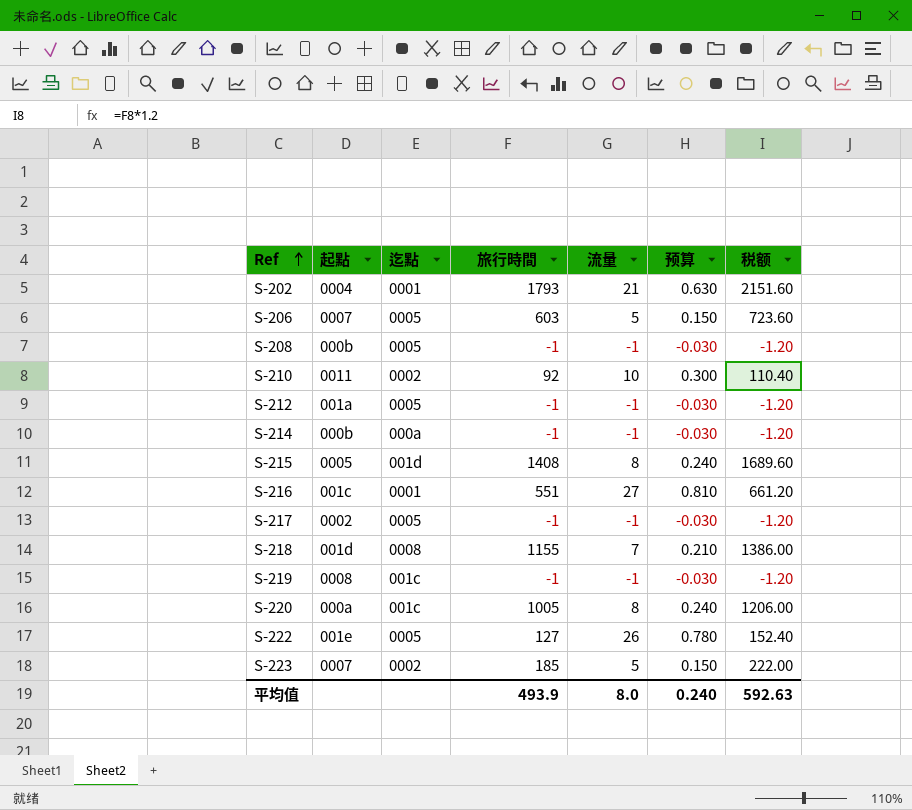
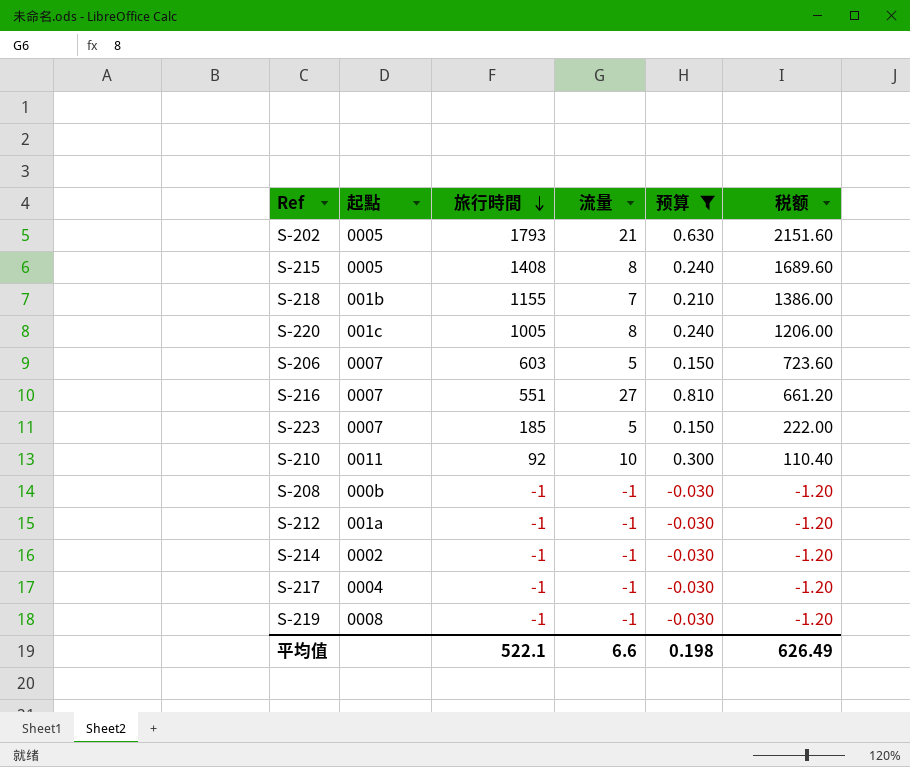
filter: none -> 预算 != 0.780
row order: Ref ascending -> 旅行時間 descending
column 迄點 | position: 3 -> none
S-202 | 起點: 0004 -> 0005
S-218 | 起點: 001d -> 001b
S-220 | 起點: 000a -> 001c
S-216 | 起點: 001c -> 0007
S-214 | 起點: 000b -> 0002
S-217 | 起點: 0002 -> 0004
平均值 | 旅行時間: 493.9 -> 522.1
平均值 | 流量: 8.0 -> 6.6
平均值 | 预算: 0.240 -> 0.198
平均值 | 税额: 592.63 -> 626.49

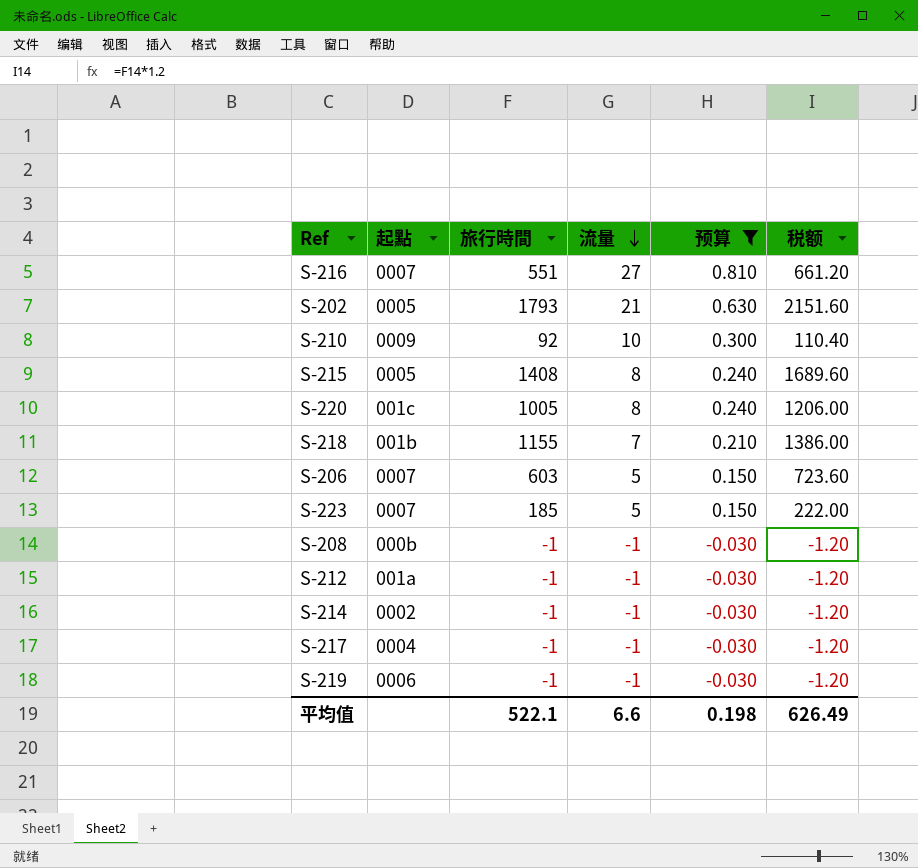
row order: 旅行時間 descending -> 流量 descending
S-210 | 起點: 0011 -> 0009
S-219 | 起點: 0008 -> 0006

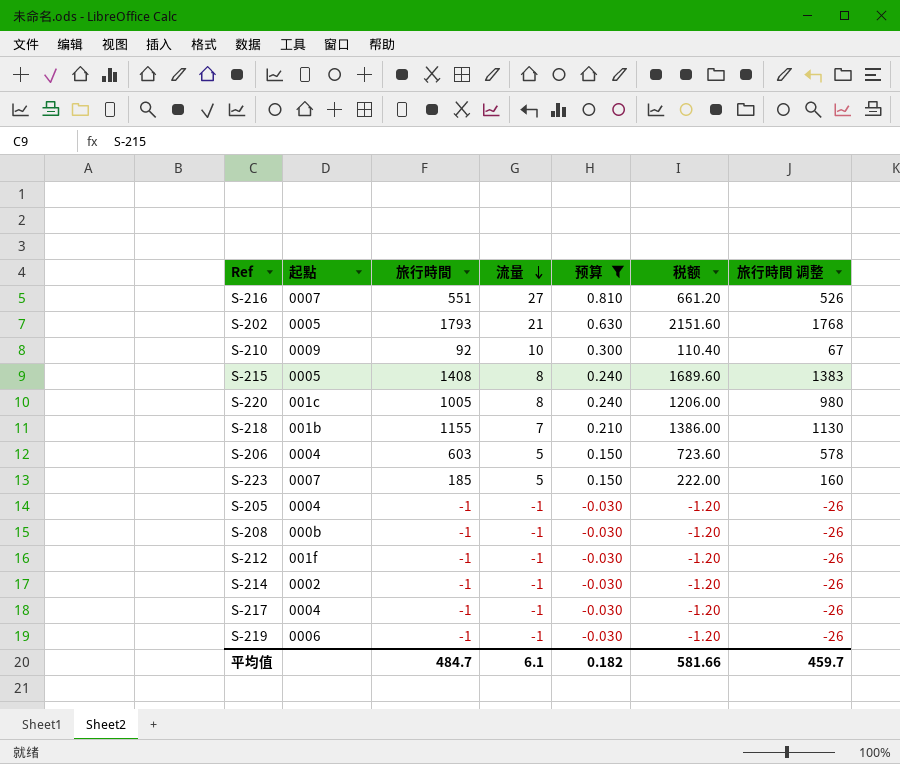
column 旅行時間 调整 | formula: none -> [旅行時間] - 25
S-206 | 起點: 0007 -> 0004
row S-205: none -> 0004 | -1 | -1 | -0.030 | -1.20 | -26
S-212 | 起點: 001a -> 001f
平均值 | 旅行時間: 522.1 -> 484.7
平均值 | 流量: 6.6 -> 6.1
平均值 | 预算: 0.198 -> 0.182
平均值 | 税额: 626.49 -> 581.66

